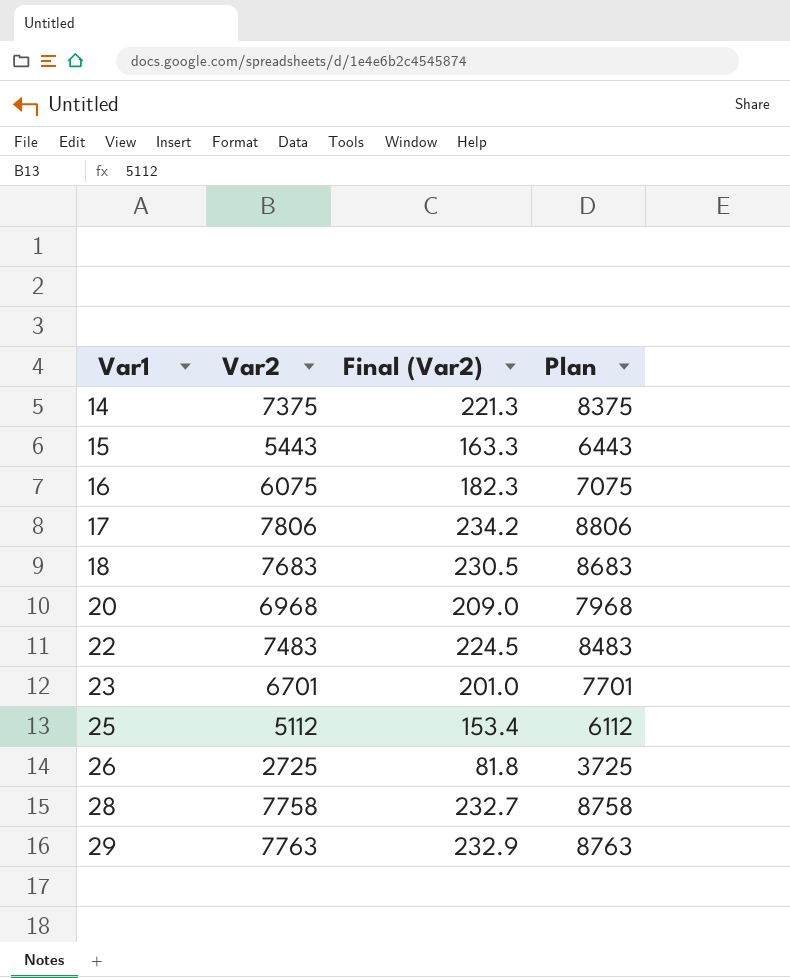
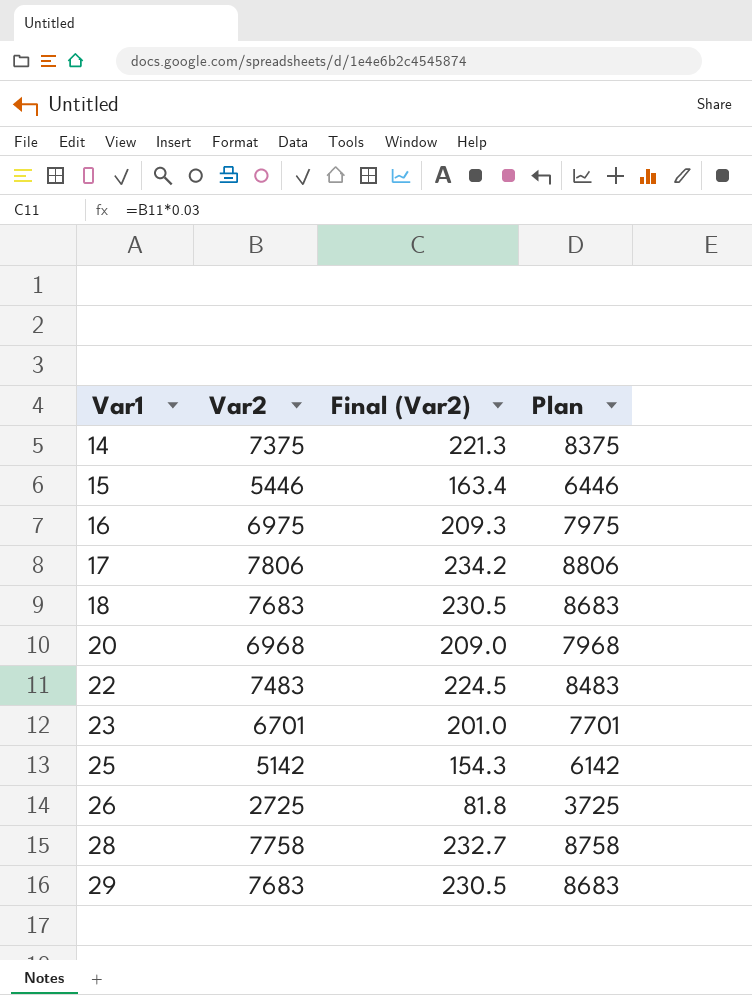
15 | Var2: 5443 -> 5446
15 | Final (Var2): 163.3 -> 163.4
15 | Plan: 6443 -> 6446
16 | Var2: 6075 -> 6975
16 | Final (Var2): 182.3 -> 209.3
16 | Plan: 7075 -> 7975
25 | Var2: 5112 -> 5142
25 | Final (Var2): 153.4 -> 154.3
25 | Plan: 6112 -> 6142
29 | Var2: 7763 -> 7683
29 | Final (Var2): 232.9 -> 230.5
29 | Plan: 8763 -> 8683

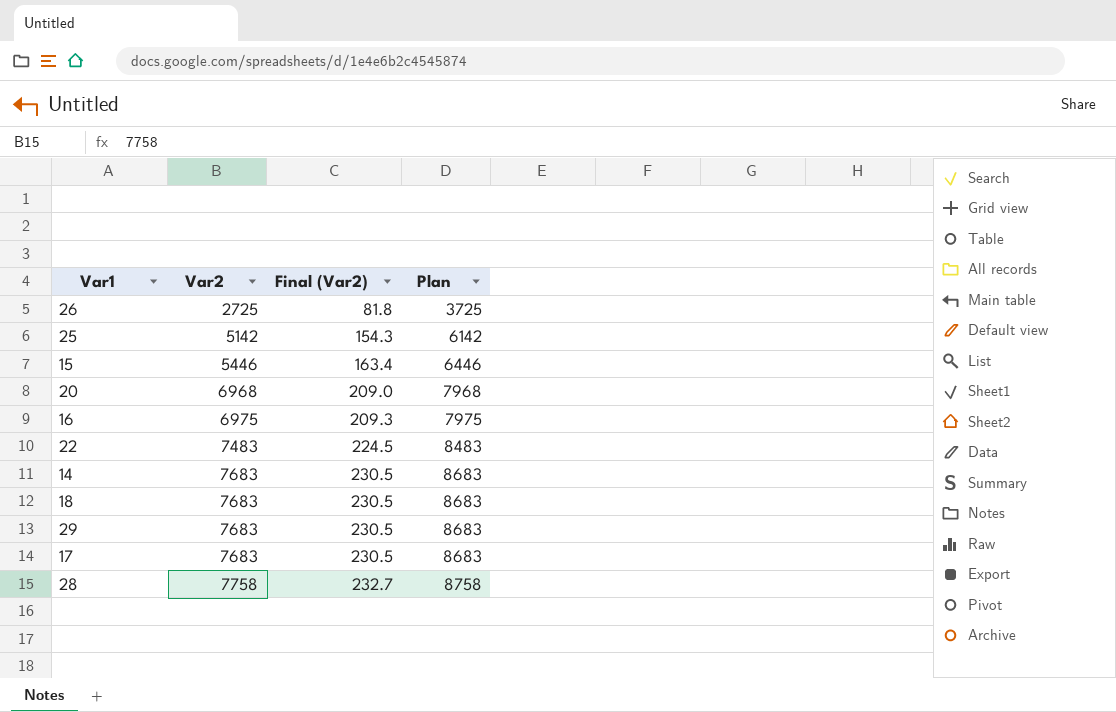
row order: Var1 ascending -> Var2 ascending
row 23: 6701 | 201.0 | 7701 -> none
14 | Var2: 7375 -> 7683
14 | Final (Var2): 221.3 -> 230.5
14 | Plan: 8375 -> 8683
17 | Var2: 7806 -> 7683
17 | Final (Var2): 234.2 -> 230.5
17 | Plan: 8806 -> 8683

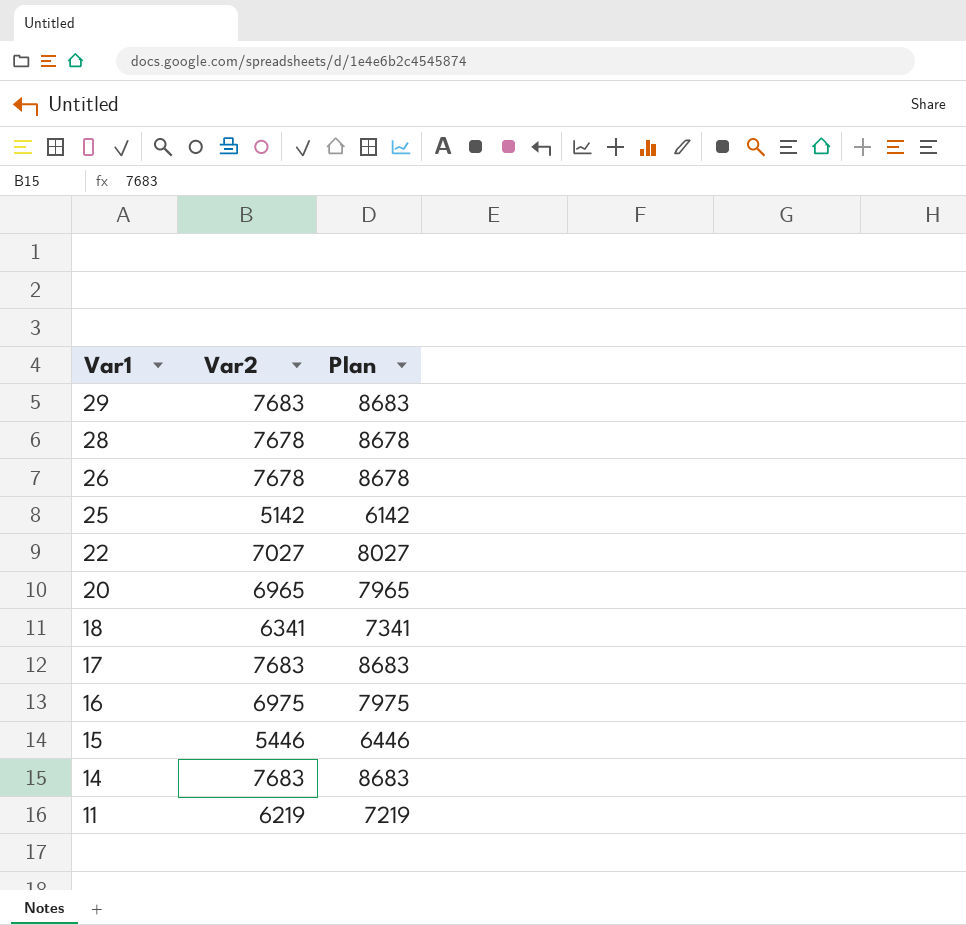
row order: Var2 ascending -> Var1 descending
column Final (Var2) | formula: [Var2] * 0.03 -> none
28 | Var2: 7758 -> 7678
28 | Plan: 8758 -> 8678
26 | Var2: 2725 -> 7678
26 | Plan: 3725 -> 8678
22 | Var2: 7483 -> 7027
22 | Plan: 8483 -> 8027
20 | Var2: 6968 -> 6965
20 | Plan: 7968 -> 7965
18 | Var2: 7683 -> 6341
18 | Plan: 8683 -> 7341
row 11: none -> 6219 | 7219

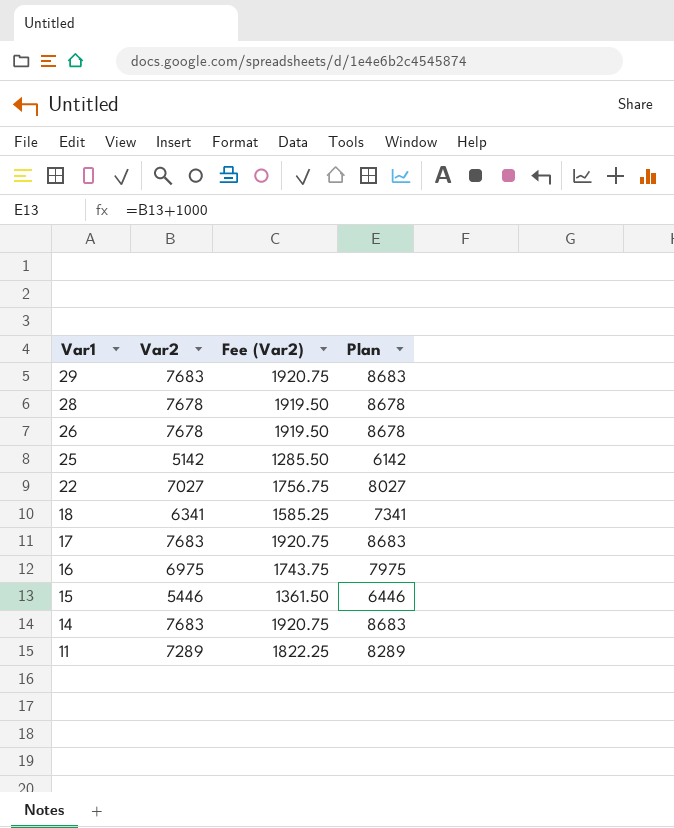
column Fee (Var2) | formula: none -> [Var2] * 0.25
row 20: 6965 | 7965 -> none
11 | Var2: 6219 -> 7289
11 | Plan: 7219 -> 8289

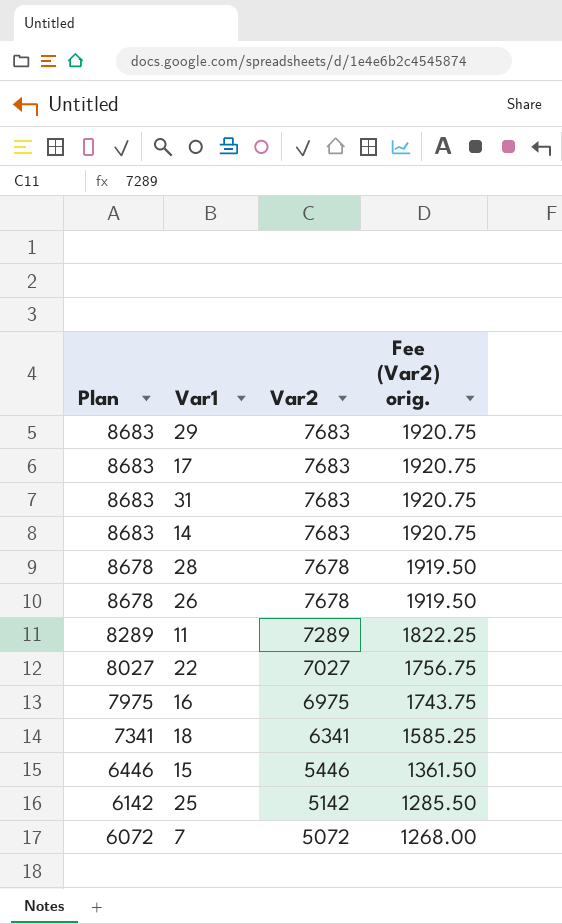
row order: Var1 descending -> Plan descending
column Plan | position: 4 -> 1
column name: Fee (Var2) -> Fee (Var2) orig.
row 31: none -> 8683 | 7683 | 1920.75
row 7: none -> 6072 | 5072 | 1268.00

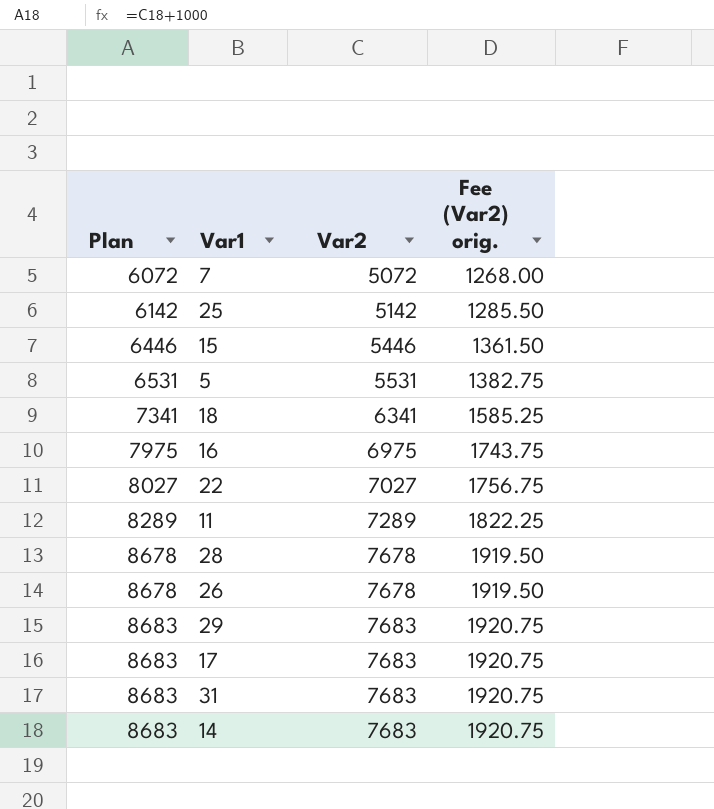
row order: Plan descending -> Plan ascending
row 5: none -> 6531 | 5531 | 1382.75

